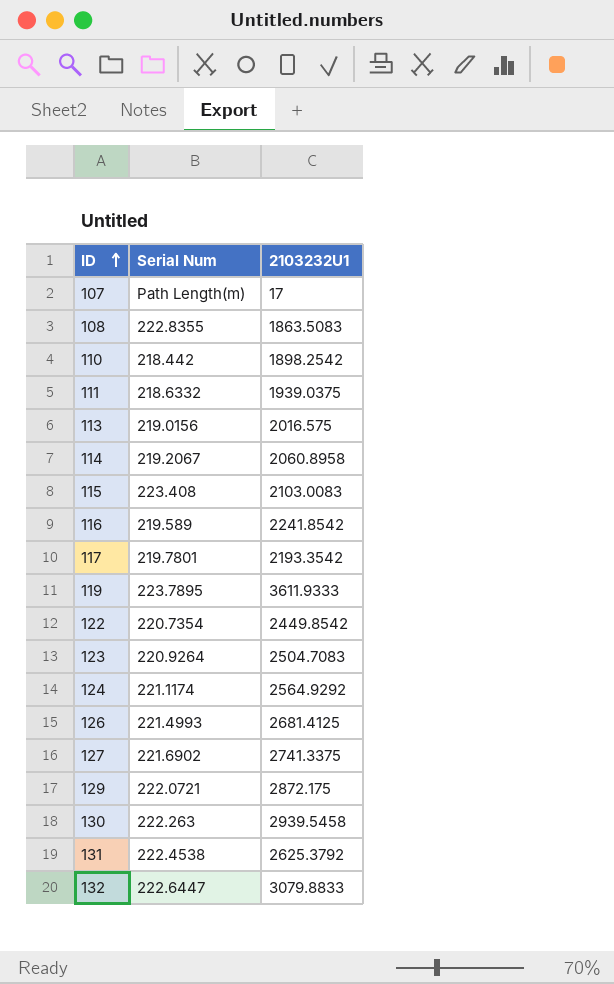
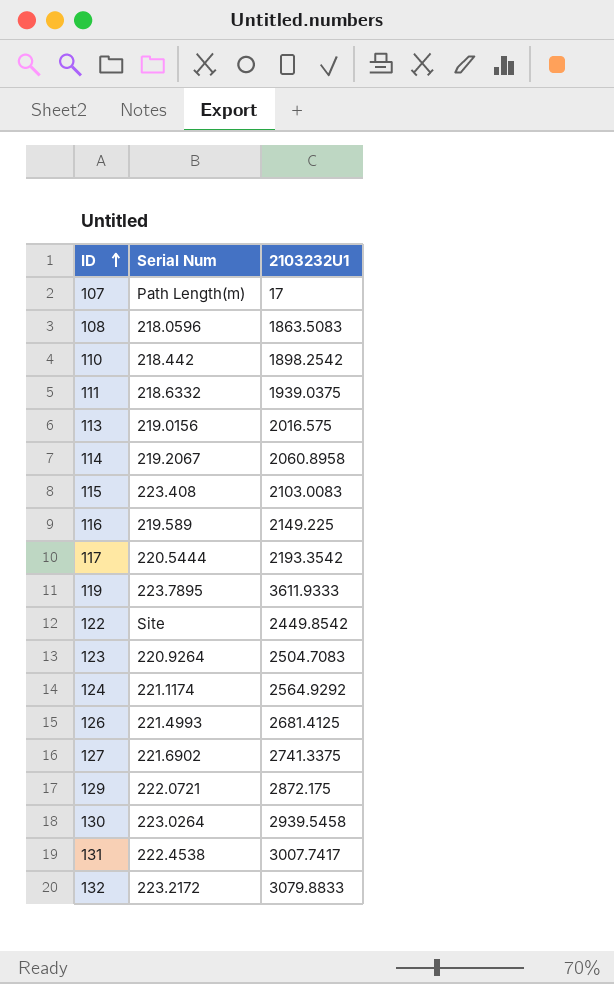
108 | Serial Num: 222.8355 -> 218.0596
116 | 2103232U1: 2241.8542 -> 2149.225
117 | Serial Num: 219.7801 -> 220.5444
122 | Serial Num: 220.7354 -> Site
130 | Serial Num: 222.263 -> 223.0264
131 | 2103232U1: 2625.3792 -> 3007.7417
132 | Serial Num: 222.6447 -> 223.2172

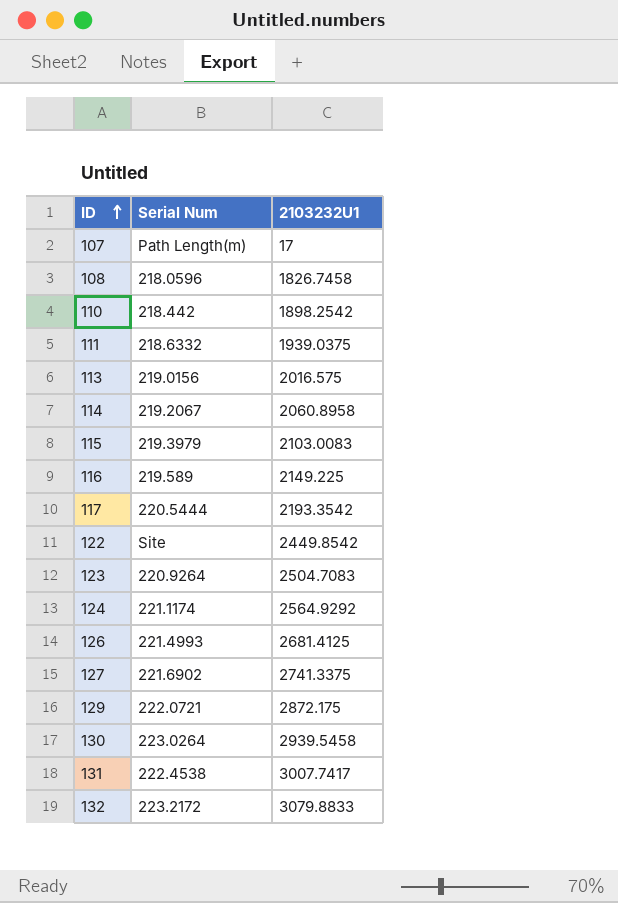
row 119: 223.7895 | 3611.9333 -> none
108 | 2103232U1: 1863.5083 -> 1826.7458
115 | Serial Num: 223.408 -> 219.3979

